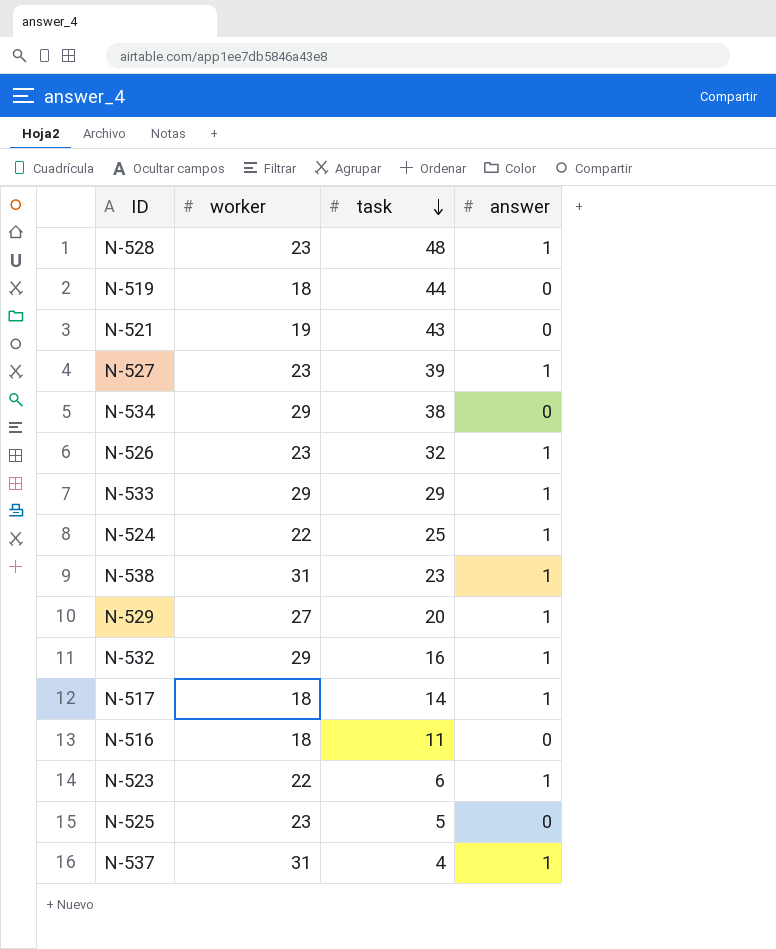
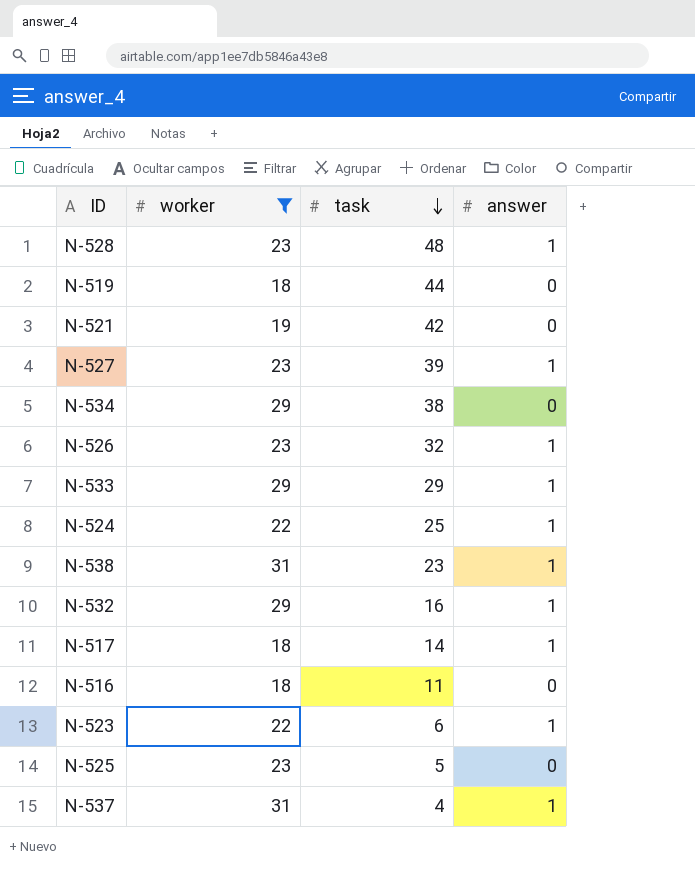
filter: none -> worker != 27
N-521 | task: 43 -> 42

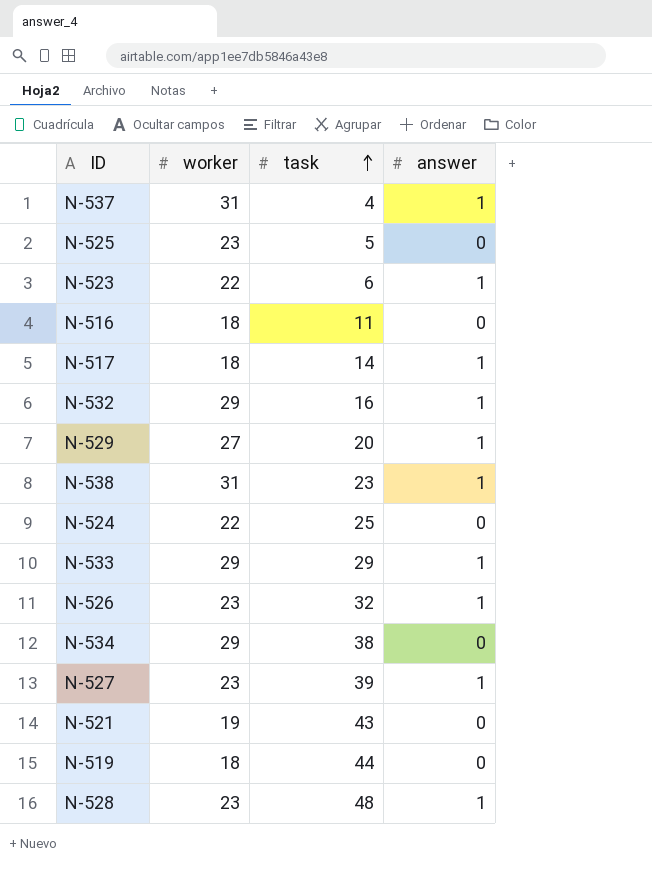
filter: worker != 27 -> none
row order: task descending -> task ascending
N-524 | answer: 1 -> 0
N-521 | task: 42 -> 43

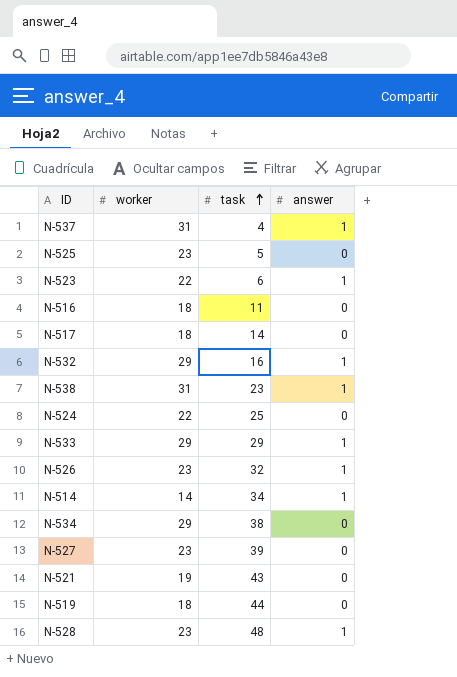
row N-529: 27 | 20 | 1 -> none
N-517 | answer: 1 -> 0
row N-514: none -> 14 | 34 | 1
N-527 | answer: 1 -> 0

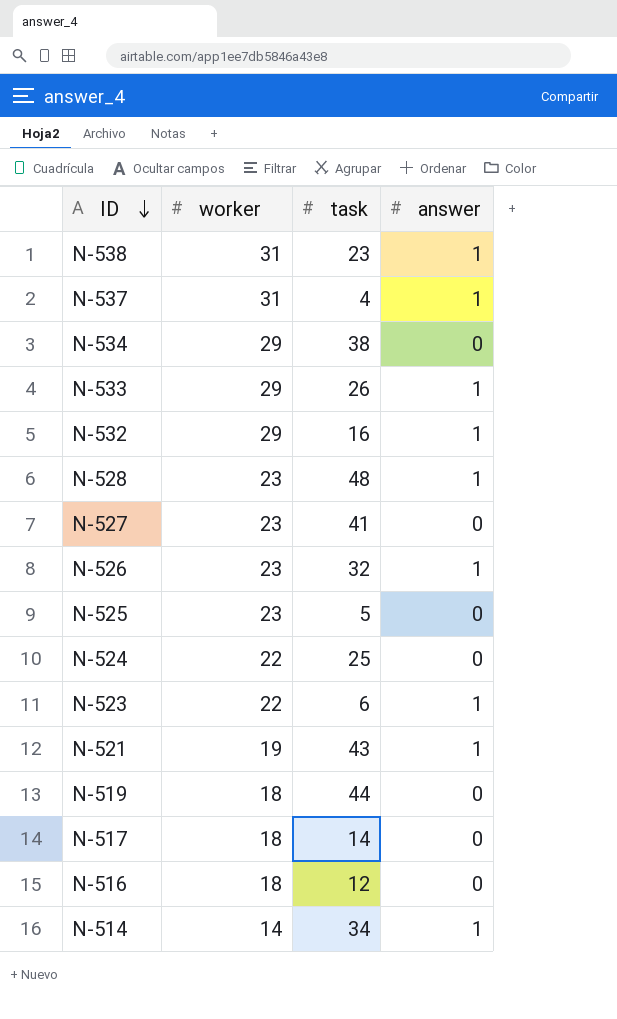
row order: task ascending -> ID descending
N-533 | task: 29 -> 26
N-527 | task: 39 -> 41
N-521 | answer: 0 -> 1
N-516 | task: 11 -> 12

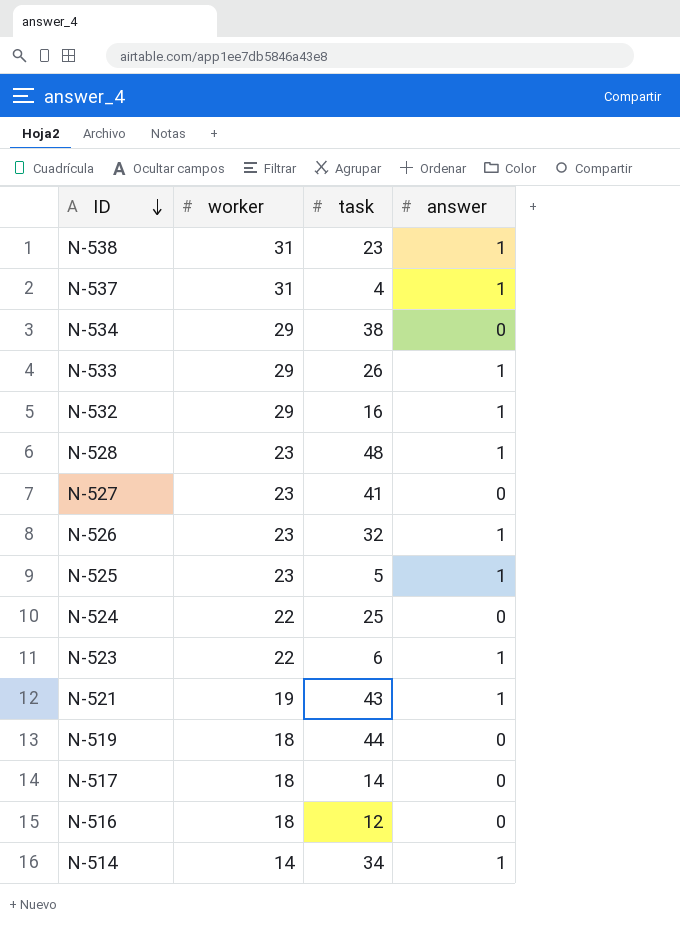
N-525 | answer: 0 -> 1

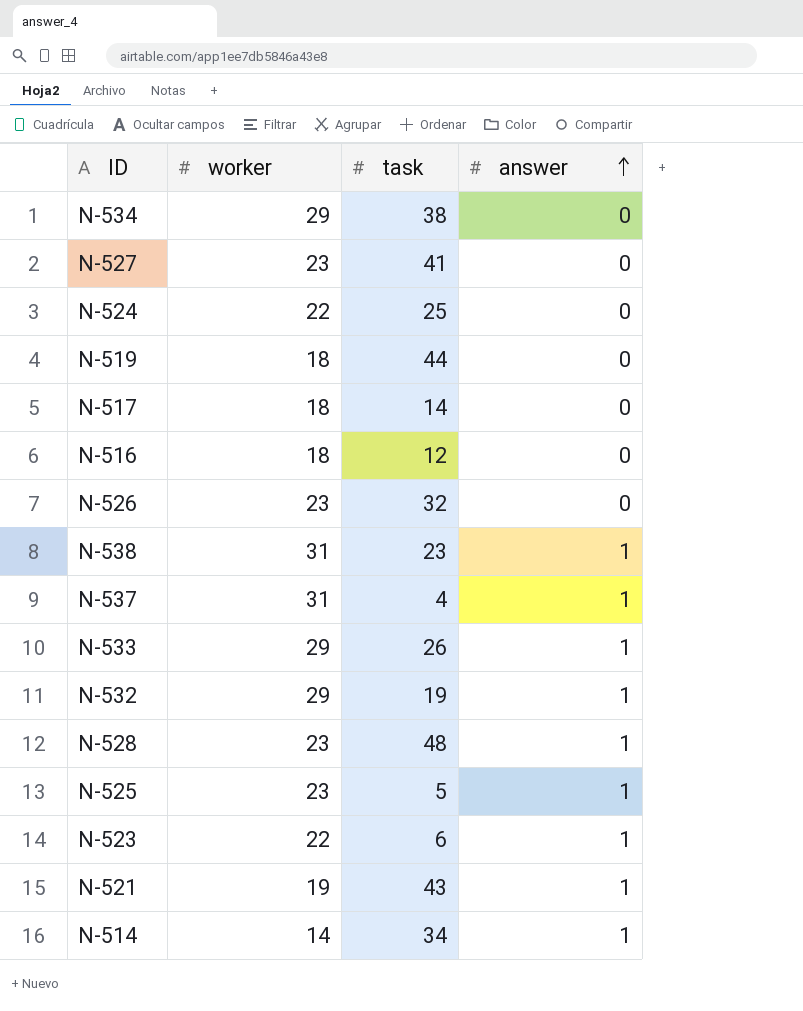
row order: ID descending -> answer ascending
N-526 | answer: 1 -> 0
N-532 | task: 16 -> 19

